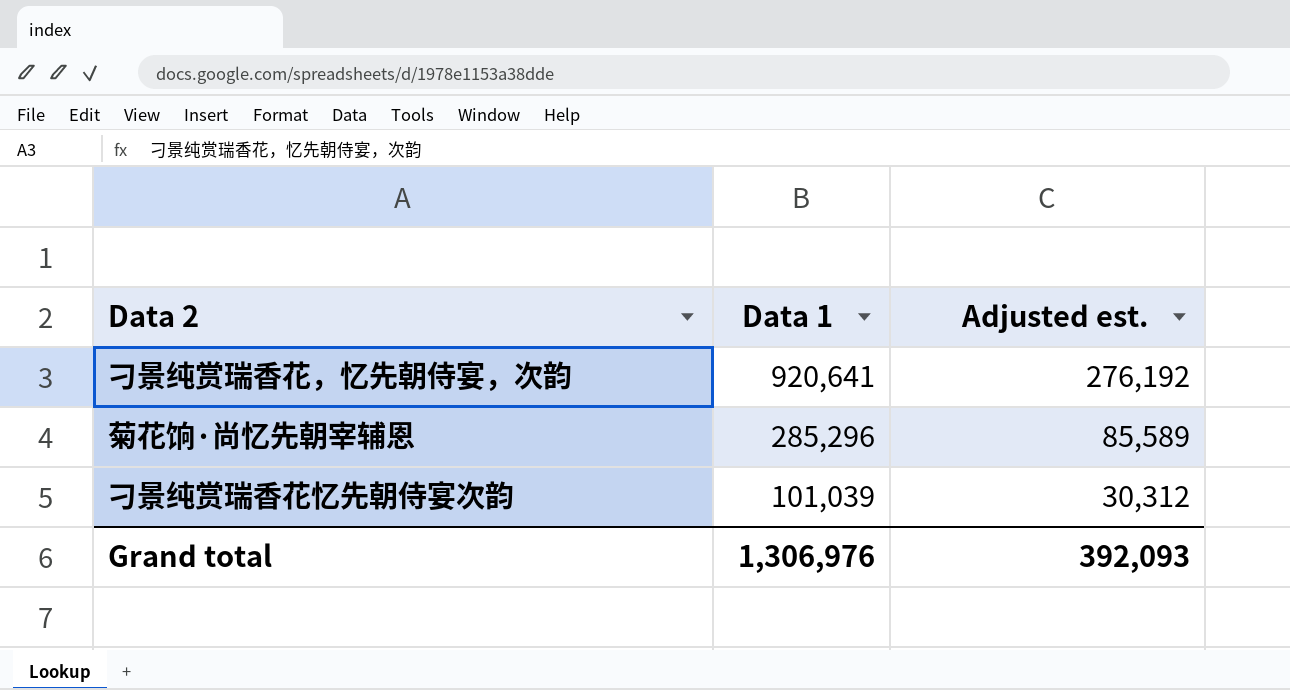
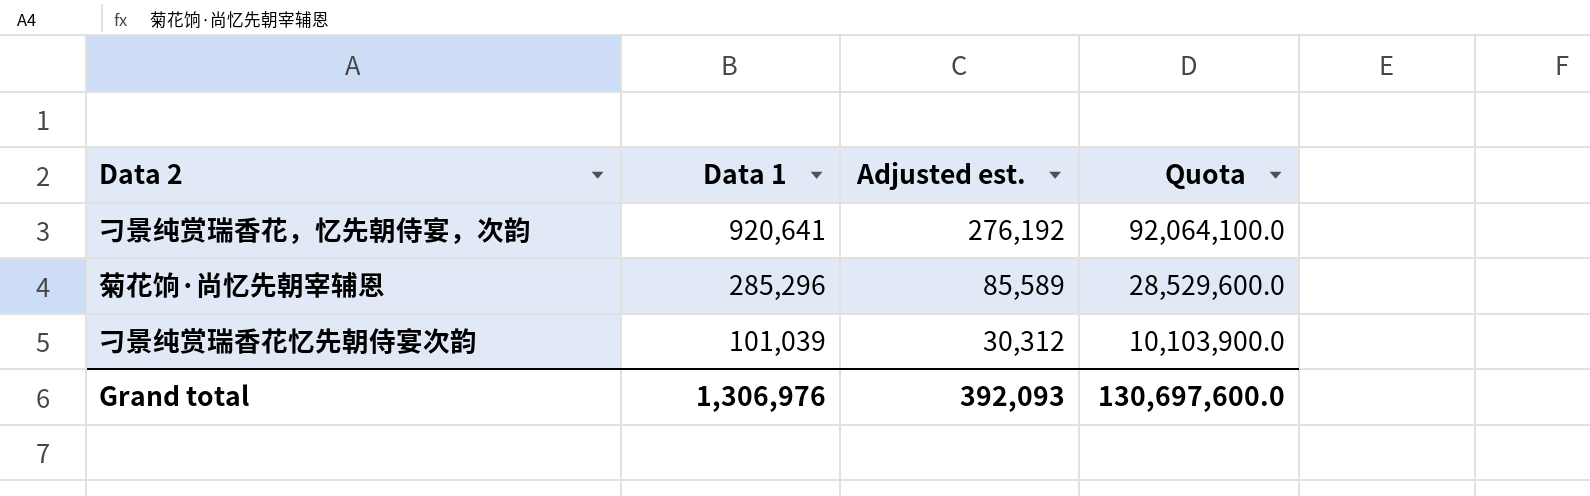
column Quota | formula: none -> [Data 1] * 100

